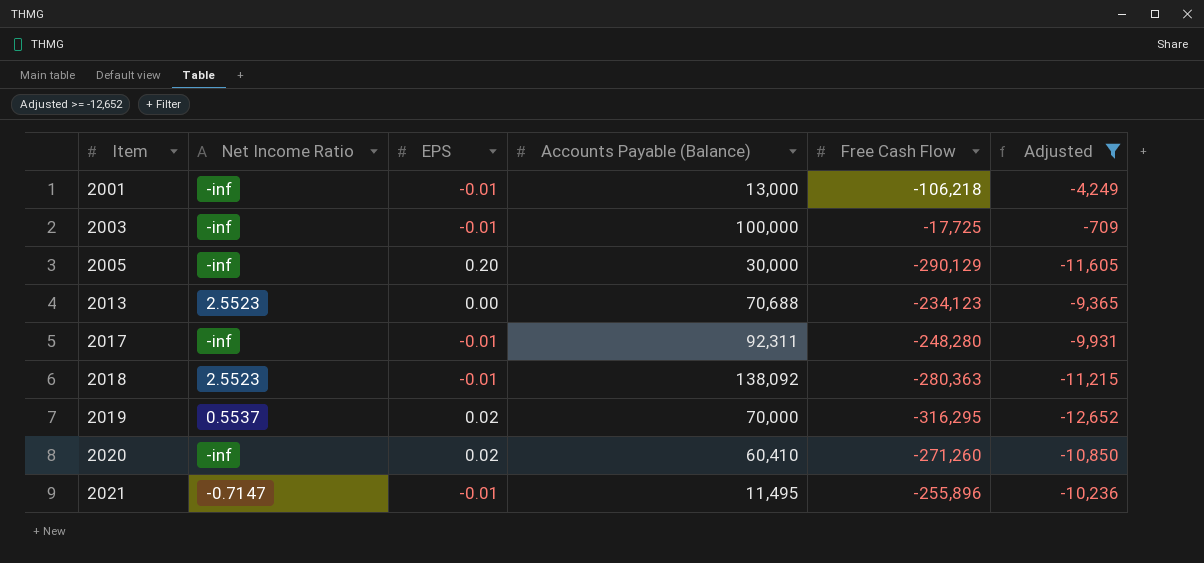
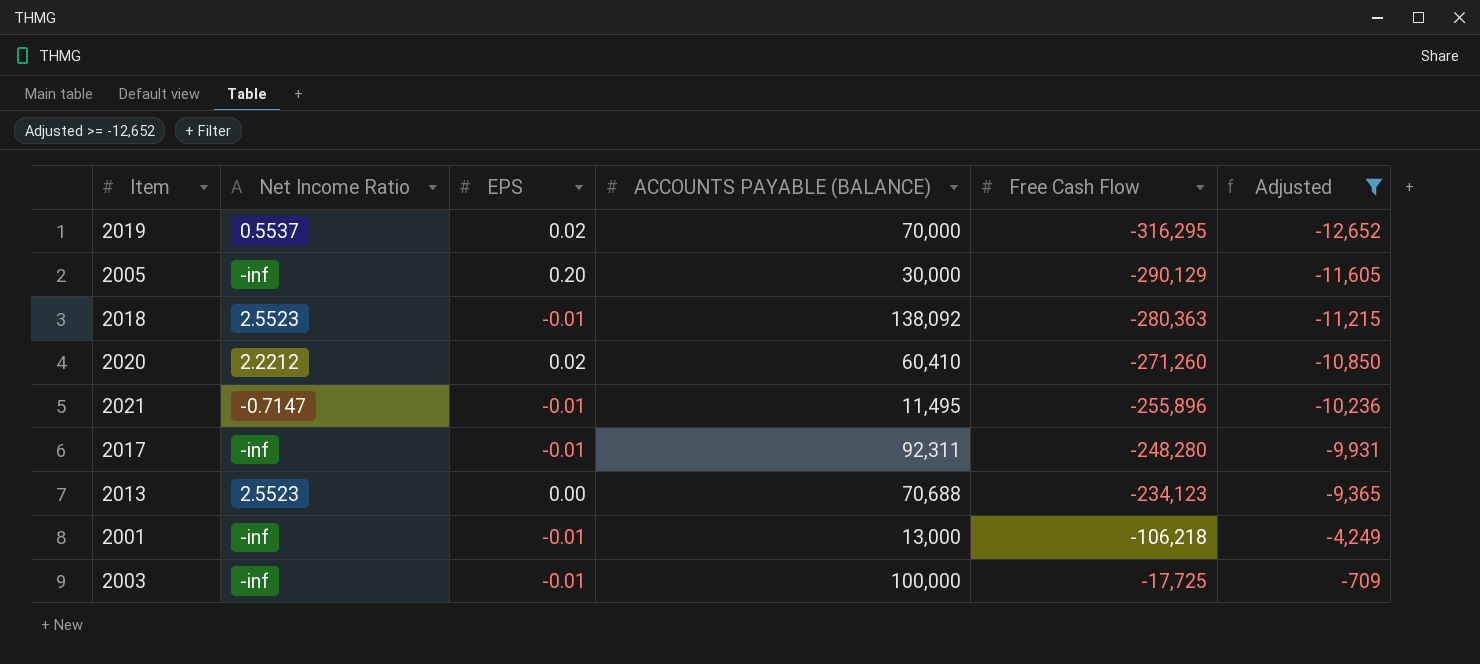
row order: Item ascending -> Free Cash Flow ascending
column name: Accounts Payable (Balance) -> ACCOUNTS PAYABLE (BALANCE)
2020 | Net Income Ratio: -inf -> 2.2212

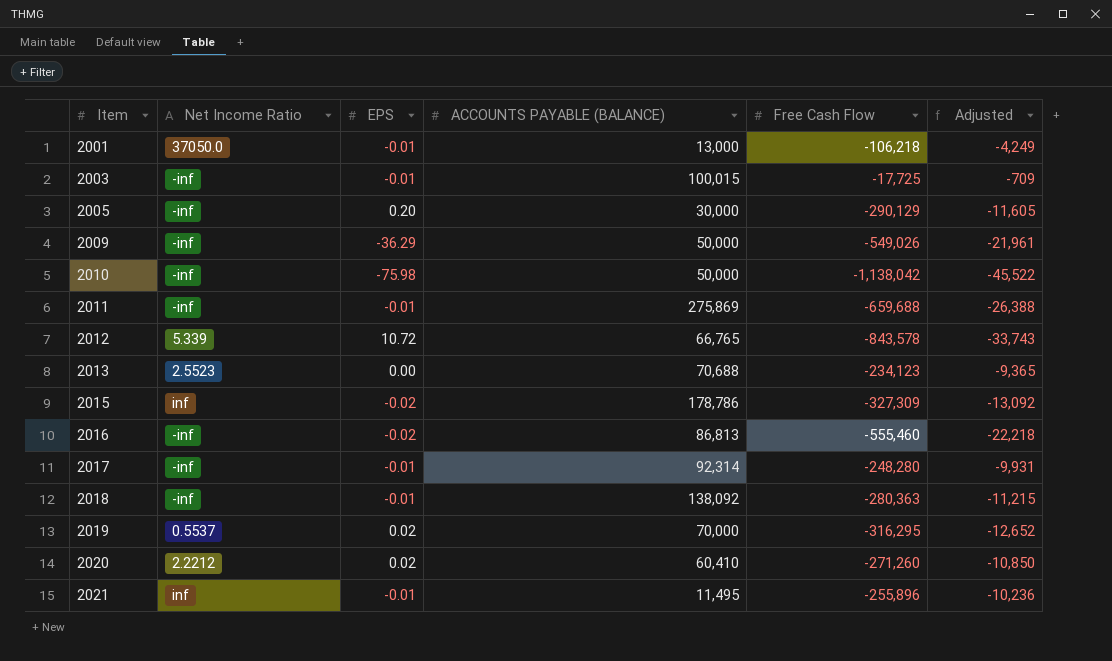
filter: Adjusted >= -12,652 -> none
row order: Free Cash Flow ascending -> Item ascending
2001 | Net Income Ratio: -inf -> 37050.0
2003 | ACCOUNTS PAYABLE (BALANCE): 100,000 -> 100,015
2017 | ACCOUNTS PAYABLE (BALANCE): 92,311 -> 92,314
2018 | Net Income Ratio: 2.5523 -> -inf
2021 | Net Income Ratio: -0.7147 -> inf

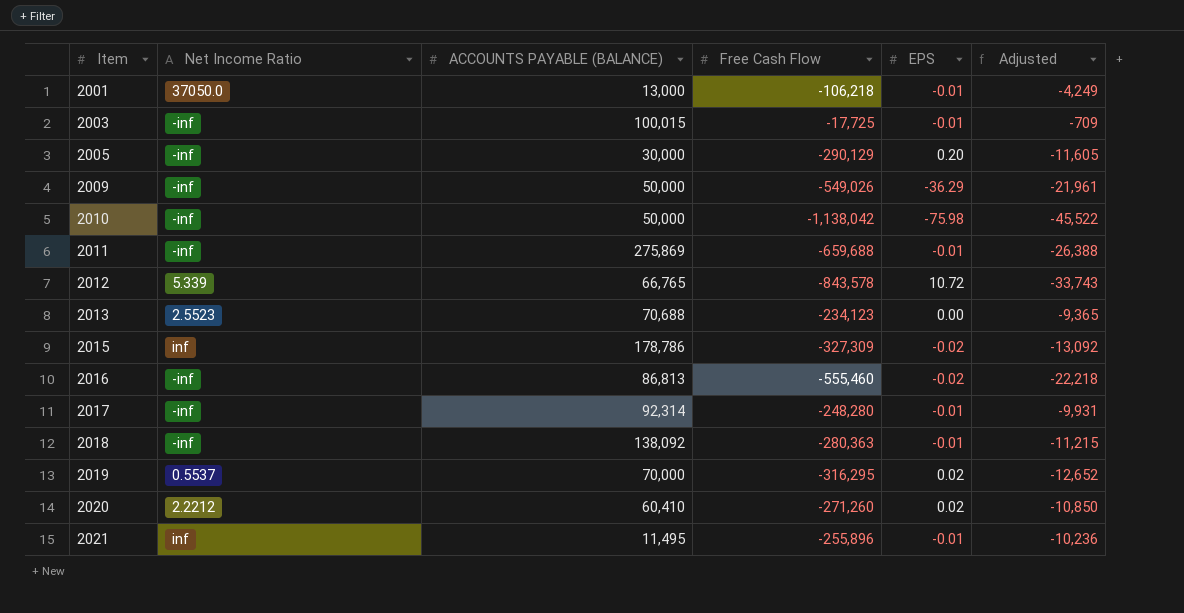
column EPS | position: 3 -> 5

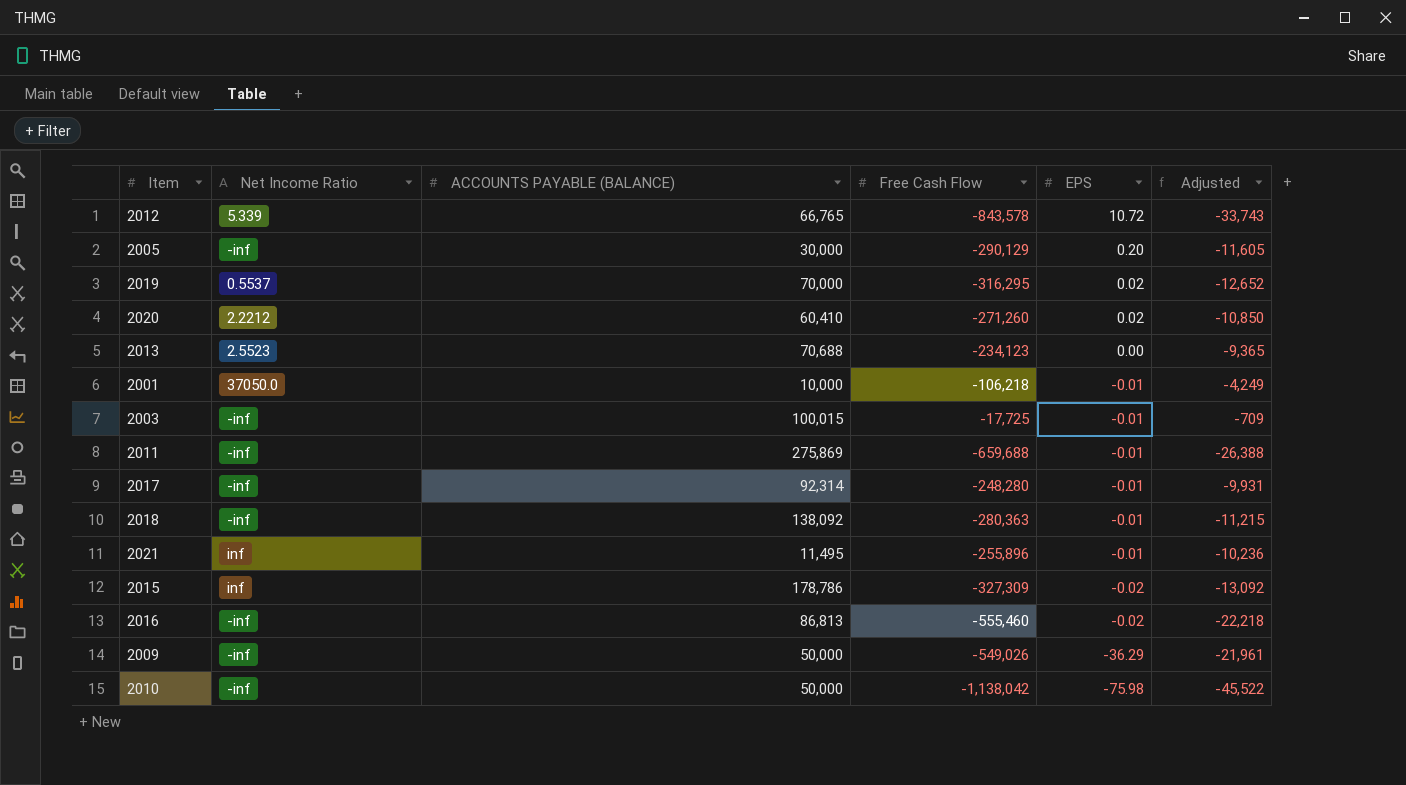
row order: Item ascending -> EPS descending
2001 | ACCOUNTS PAYABLE (BALANCE): 13,000 -> 10,000

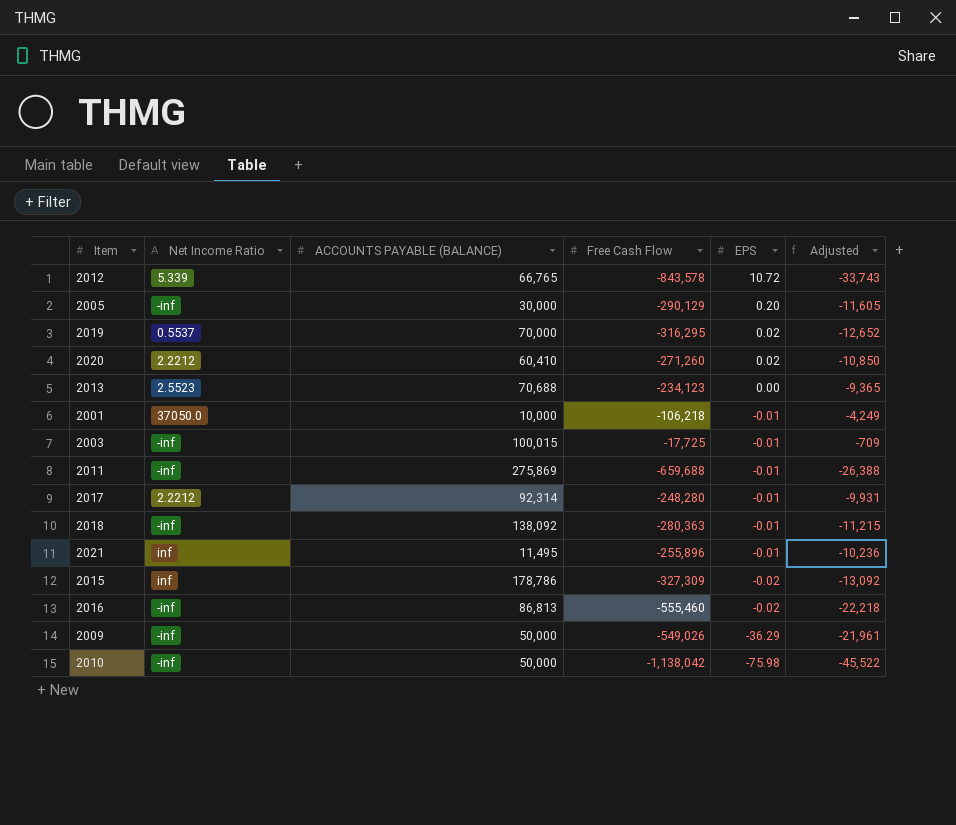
2017 | Net Income Ratio: -inf -> 2.2212

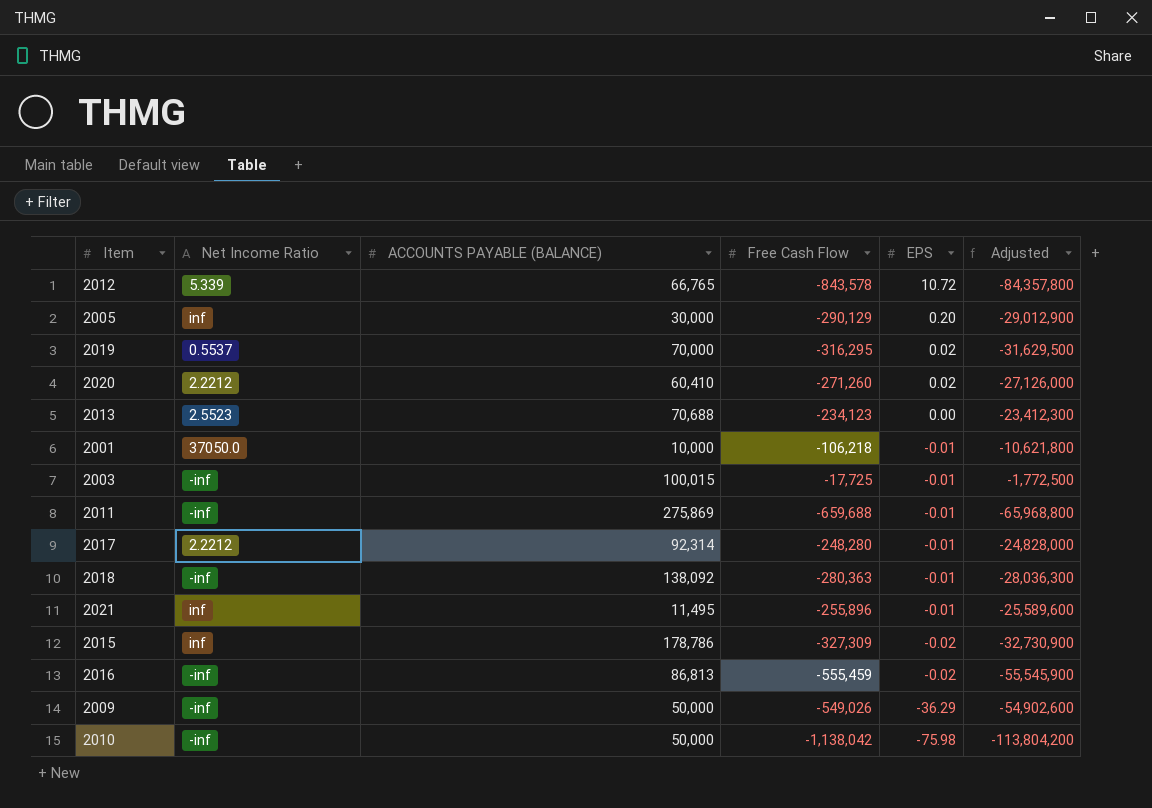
column Adjusted | formula: [Free Cash Flow] * 0.04 -> [Free Cash Flow] * 100
2005 | Net Income Ratio: -inf -> inf
2016 | Free Cash Flow: -555,460 -> -555,459

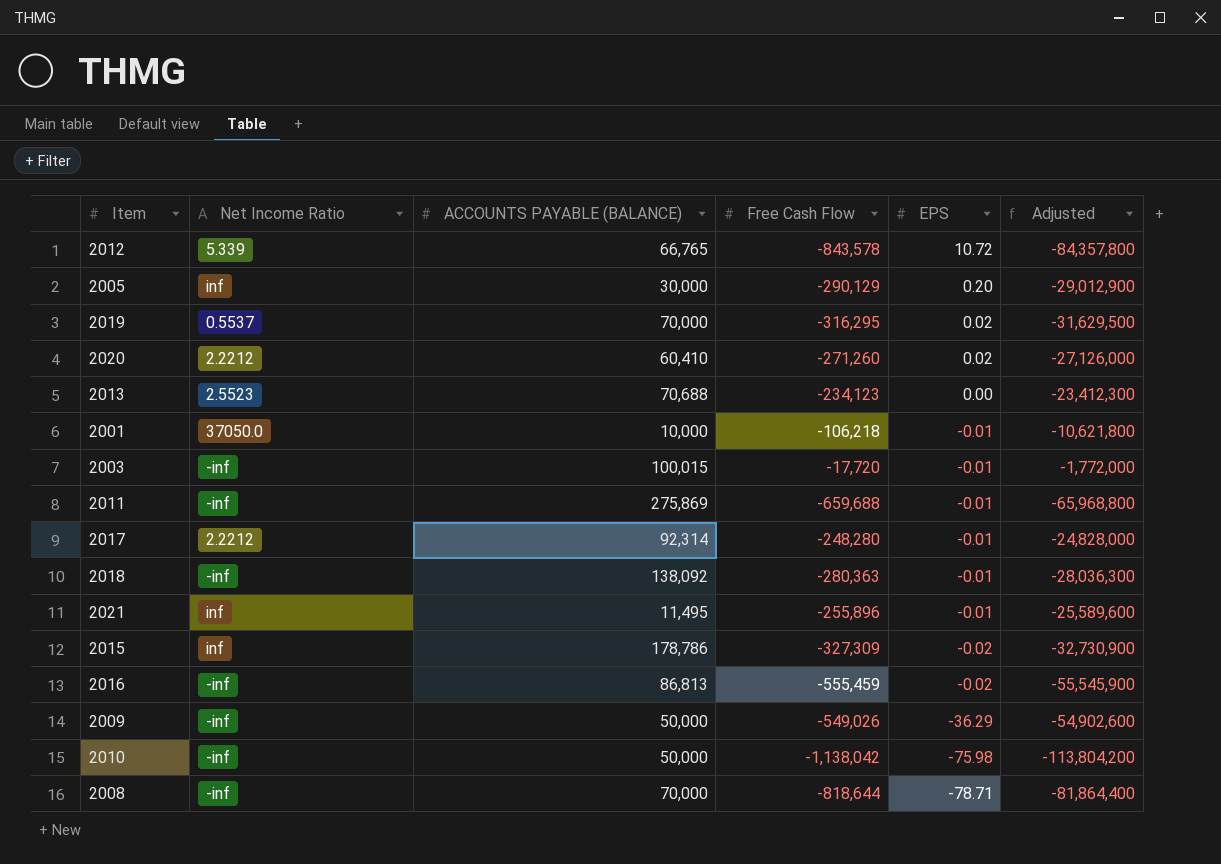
2003 | Free Cash Flow: -17,725 -> -17,720
2003 | Adjusted: -1,772,500 -> -1,772,000
row 2008: none -> -inf | 70,000 | -818,644 | -78.71 | -81,864,400

